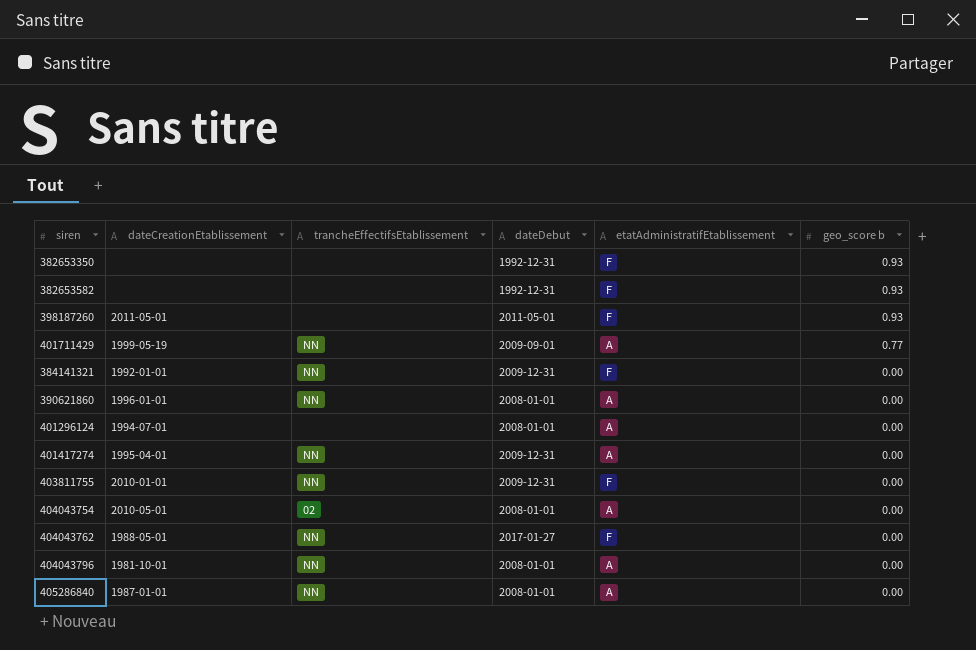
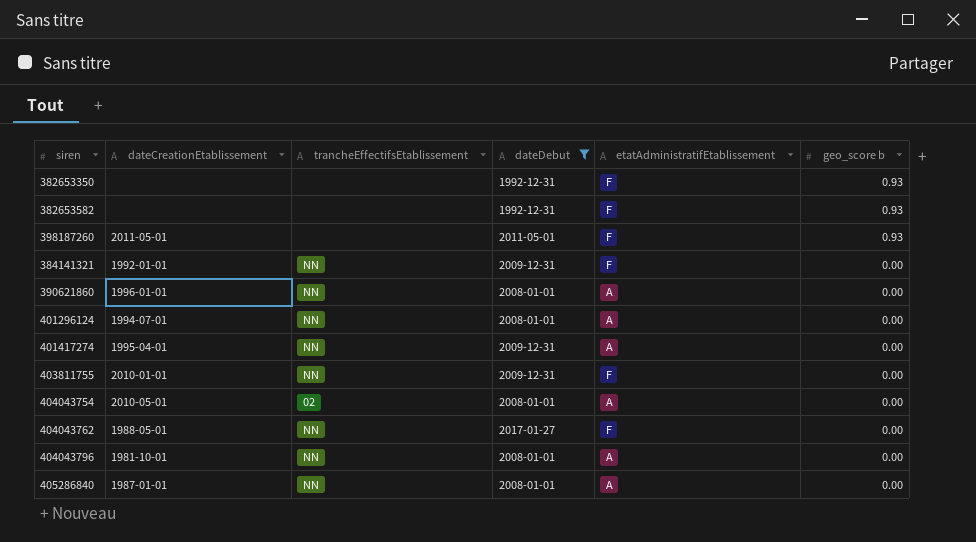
filter: none -> dateDebut != 2009-09-01
401296124 | trancheEffectifsEtablissement: none -> NN

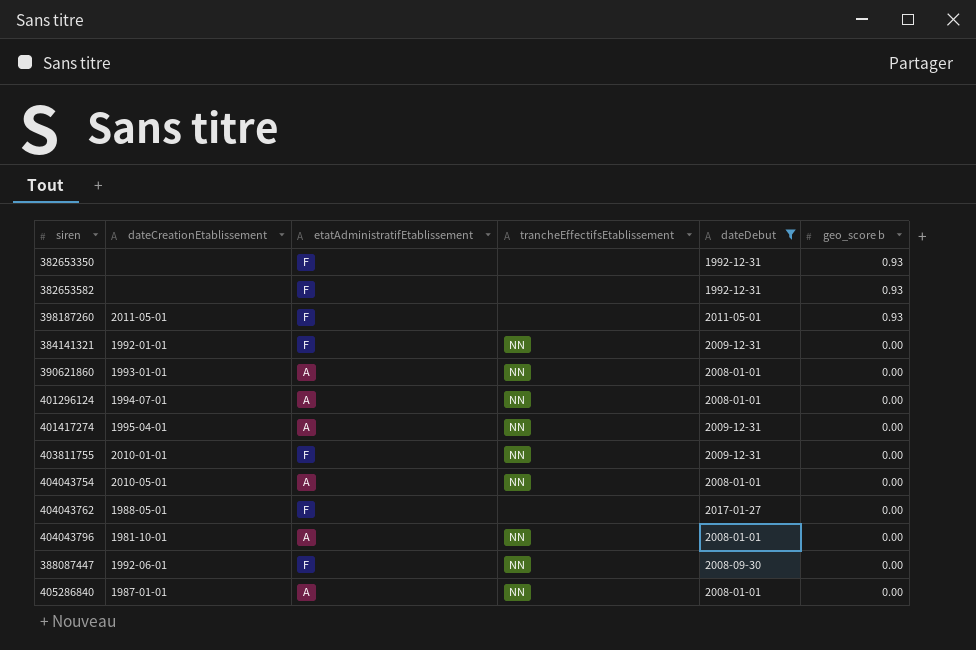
column etatAdministratifEtablissement | position: 5 -> 3
390621860 | dateCreationEtablissement: 1996-01-01 -> 1993-01-01
404043754 | trancheEffectifsEtablissement: 02 -> NN
404043762 | trancheEffectifsEtablissement: NN -> none
row 388087447: none -> 1992-06-01 | F | NN | 2008-09-30 | 0.00

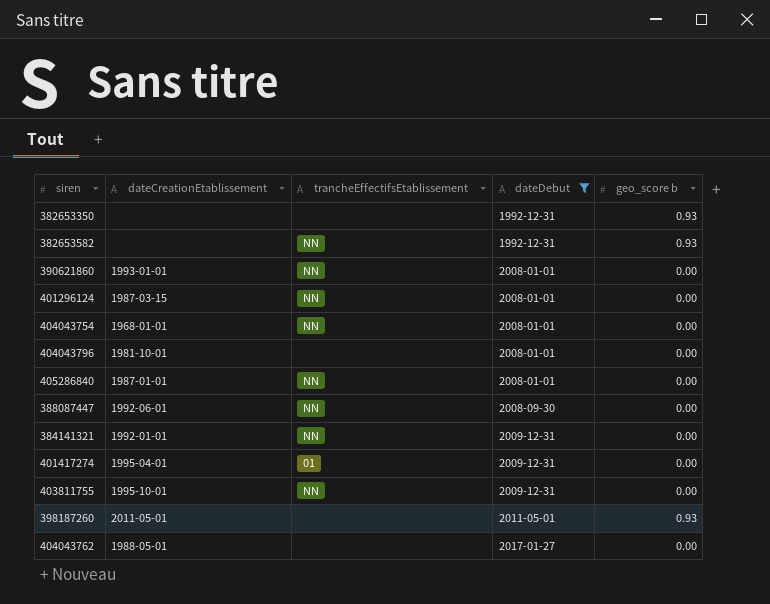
row order: geo_score b descending -> dateDebut ascending
column etatAdministratifEtablissement | position: 3 -> none
382653582 | trancheEffectifsEtablissement: none -> NN
401296124 | dateCreationEtablissement: 1994-07-01 -> 1987-03-15
404043754 | dateCreationEtablissement: 2010-05-01 -> 1968-01-01
404043796 | trancheEffectifsEtablissement: NN -> none
401417274 | trancheEffectifsEtablissement: NN -> 01
403811755 | dateCreationEtablissement: 2010-01-01 -> 1995-10-01

